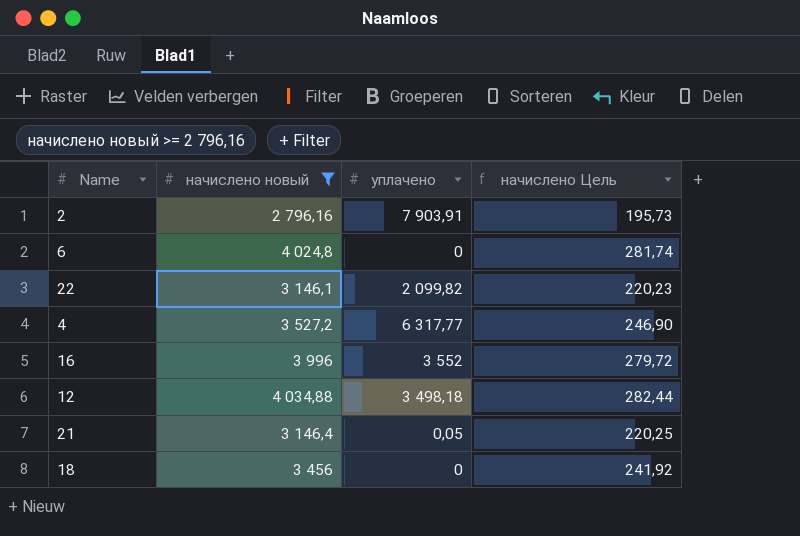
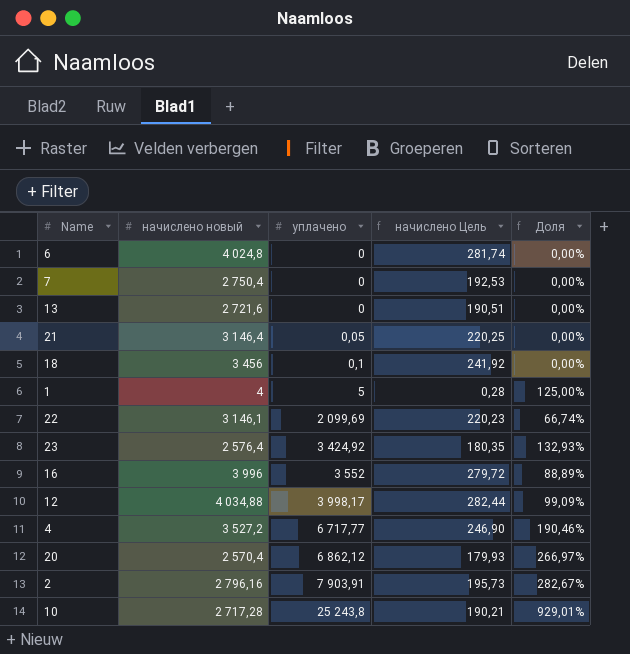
filter: начислено новый >= 2 796,16 -> none
row order: none -> уплачено ascending
column Доля | formula: none -> [уплачено] / [начислено новый]
18 | уплачено: 0 -> 0,1
22 | уплачено: 2 099,82 -> 2 099,69
12 | уплачено: 3 498,18 -> 3 998,17
4 | уплачено: 6 317,77 -> 6 717,77

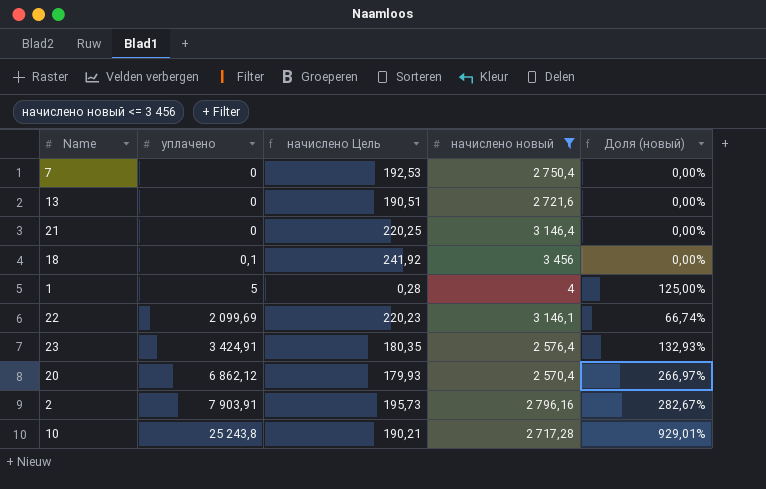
filter: none -> начислено новый <= 3 456
column начислено новый | position: 2 -> 4
column name: Доля -> Доля (новый)
21 | уплачено: 0,05 -> 0
23 | уплачено: 3 424,92 -> 3 424,91

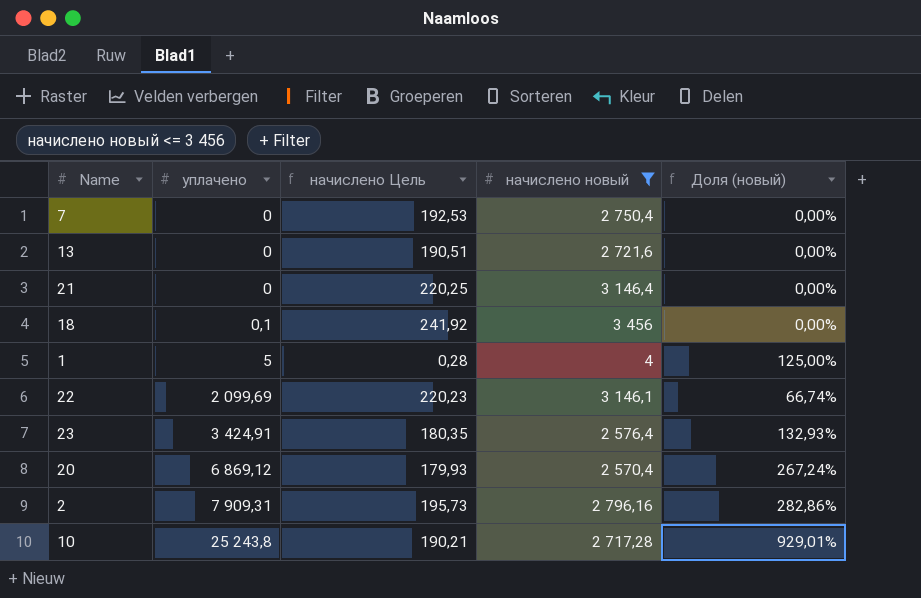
20 | уплачено: 6 862,12 -> 6 869,12
20 | Доля (новый): 266,97% -> 267,24%
2 | уплачено: 7 903,91 -> 7 909,31
2 | Доля (новый): 282,67% -> 282,86%

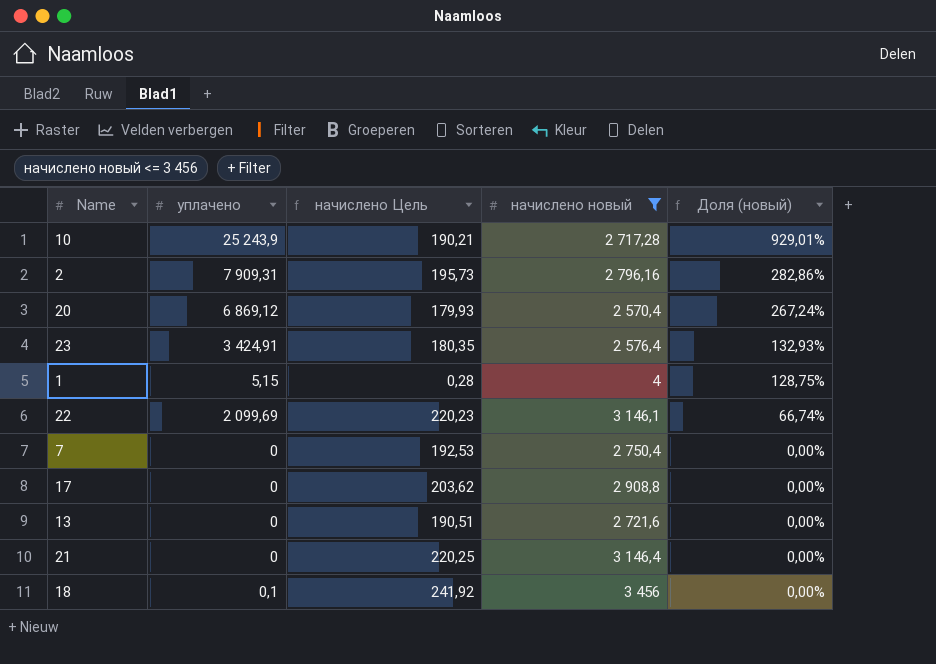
row order: уплачено ascending -> Доля (новый) descending
10 | уплачено: 25 243,8 -> 25 243,9
1 | уплачено: 5 -> 5,15
1 | Доля (новый): 125,00% -> 128,75%
row 17: none -> 0 | 203,62 | 2 908,8 | 0,00%

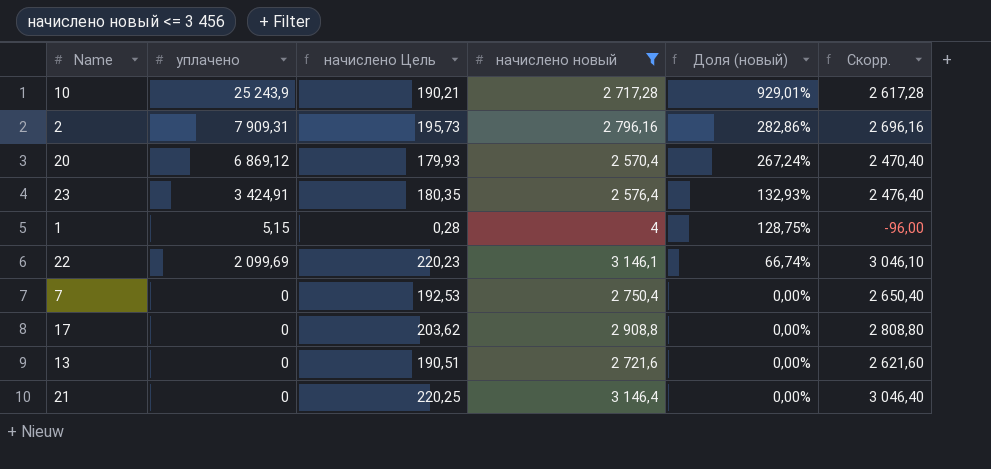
column Скорр. | formula: none -> [начислено новый] - 100
row 18: 0,1 | 241,92 | 3 456 | 0,00% -> none

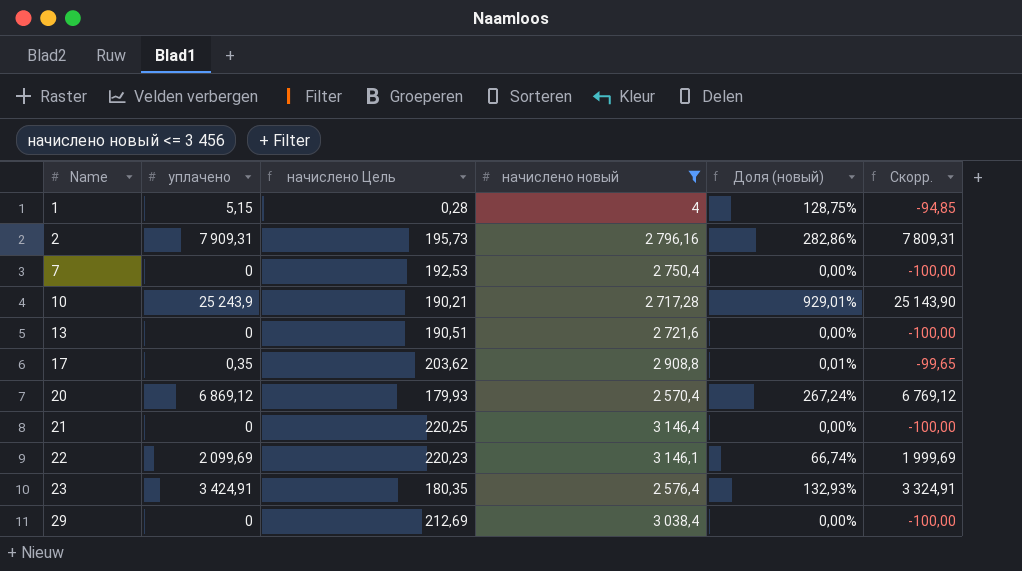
row order: Доля (новый) descending -> Name ascending
column Скорр. | formula: [начислено новый] - 100 -> [уплачено] - 100
17 | уплачено: 0 -> 0,35
17 | Доля (новый): 0,00% -> 0,01%
row 29: none -> 0 | 212,69 | 3 038,4 | 0,00% | -100,00

